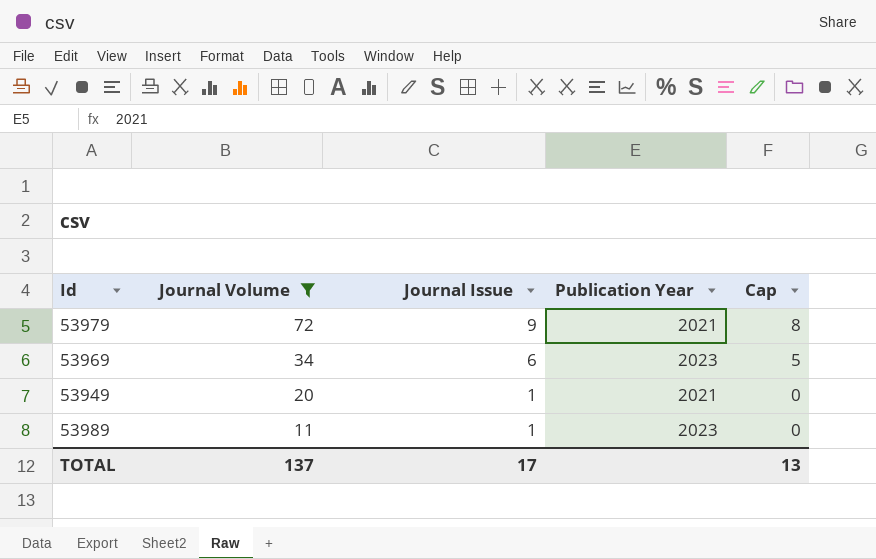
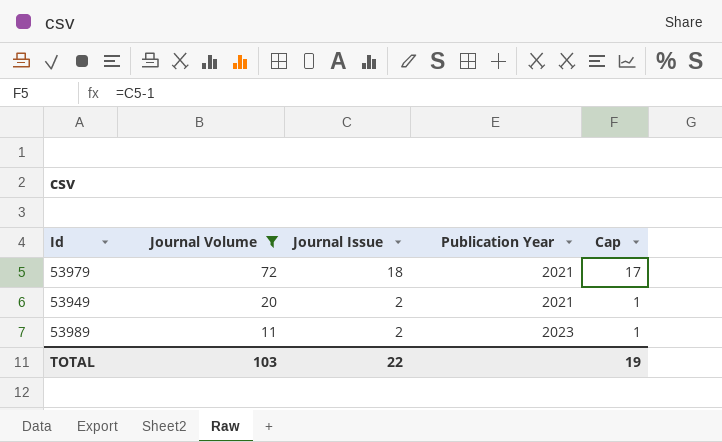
row 53969: 34 | 6 | 2023 | 5 -> none
53979 | Journal Issue: 9 -> 18
53979 | Cap: 8 -> 17
53949 | Journal Issue: 1 -> 2
53949 | Cap: 0 -> 1
53989 | Journal Issue: 1 -> 2
53989 | Cap: 0 -> 1
TOTAL | Journal Volume: 137 -> 103
TOTAL | Journal Issue: 17 -> 22
TOTAL | Cap: 13 -> 19

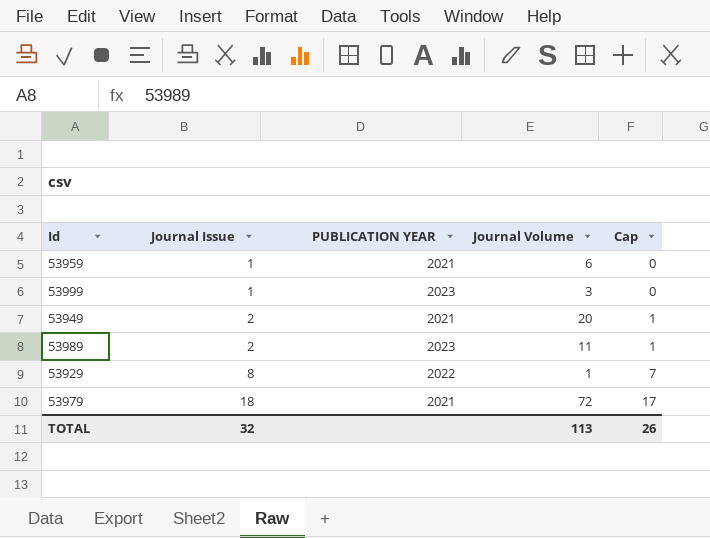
filter: Journal Volume >= 11 -> none
row order: Journal Volume descending -> Journal Issue ascending
column name: Publication Year -> PUBLICATION YEAR
column Journal Volume | position: 2 -> 4
TOTAL | Journal Issue: 22 -> 32
TOTAL | Journal Volume: 103 -> 113
TOTAL | Cap: 19 -> 26

